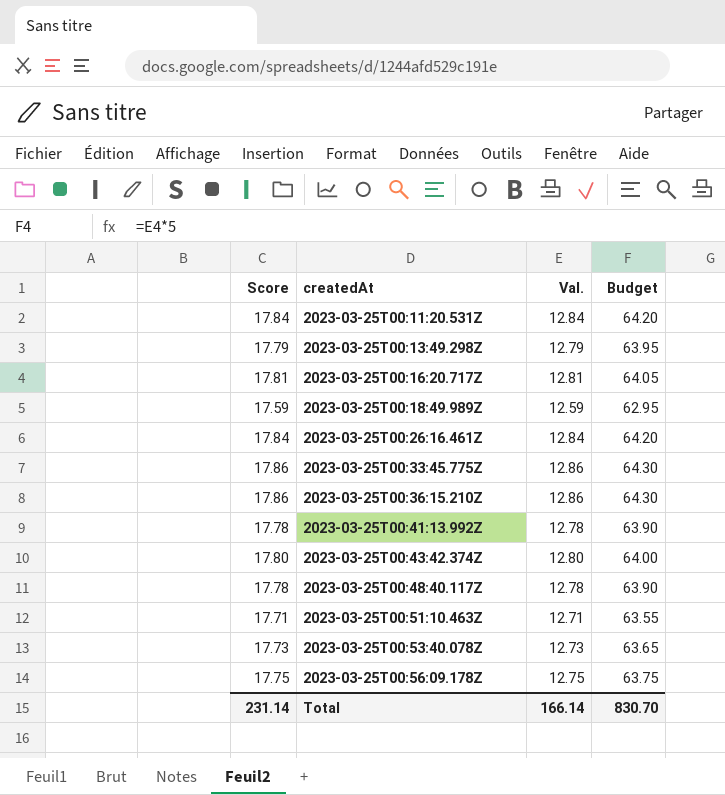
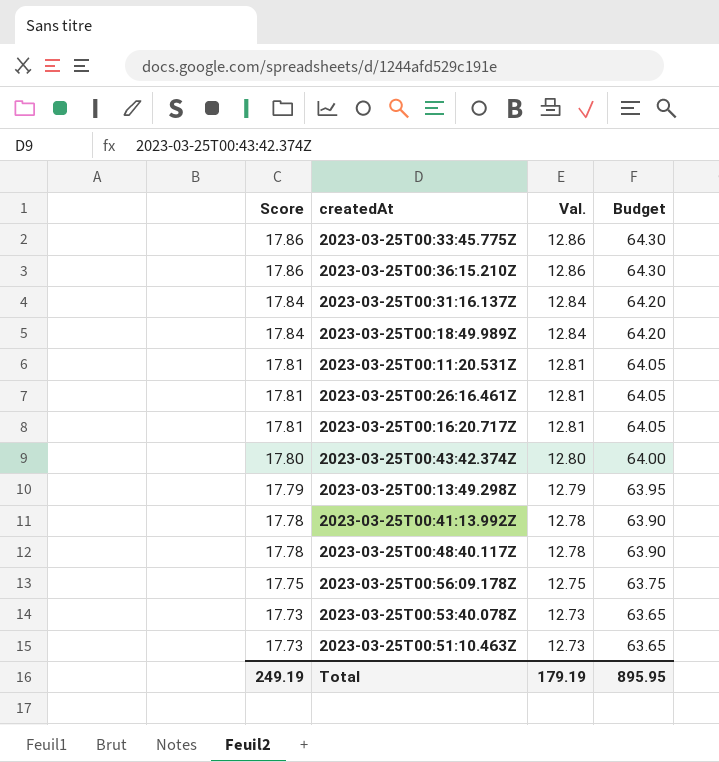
row order: createdAt ascending -> Score descending
row 2023-03-25T00:31:16.137Z: none -> 17.84 | 12.84 | 64.20
2023-03-25T00:18:49.989Z | Score: 17.59 -> 17.84
2023-03-25T00:18:49.989Z | Val.: 12.59 -> 12.84
2023-03-25T00:18:49.989Z | Budget: 62.95 -> 64.20
2023-03-25T00:11:20.531Z | Score: 17.84 -> 17.81
2023-03-25T00:11:20.531Z | Val.: 12.84 -> 12.81
2023-03-25T00:11:20.531Z | Budget: 64.20 -> 64.05
2023-03-25T00:26:16.461Z | Score: 17.84 -> 17.81
2023-03-25T00:26:16.461Z | Val.: 12.84 -> 12.81
2023-03-25T00:26:16.461Z | Budget: 64.20 -> 64.05
2023-03-25T00:51:10.463Z | Score: 17.71 -> 17.73
2023-03-25T00:51:10.463Z | Val.: 12.71 -> 12.73
2023-03-25T00:51:10.463Z | Budget: 63.55 -> 63.65
Total | Score: 231.14 -> 249.19
Total | Val.: 166.14 -> 179.19
Total | Budget: 830.70 -> 895.95

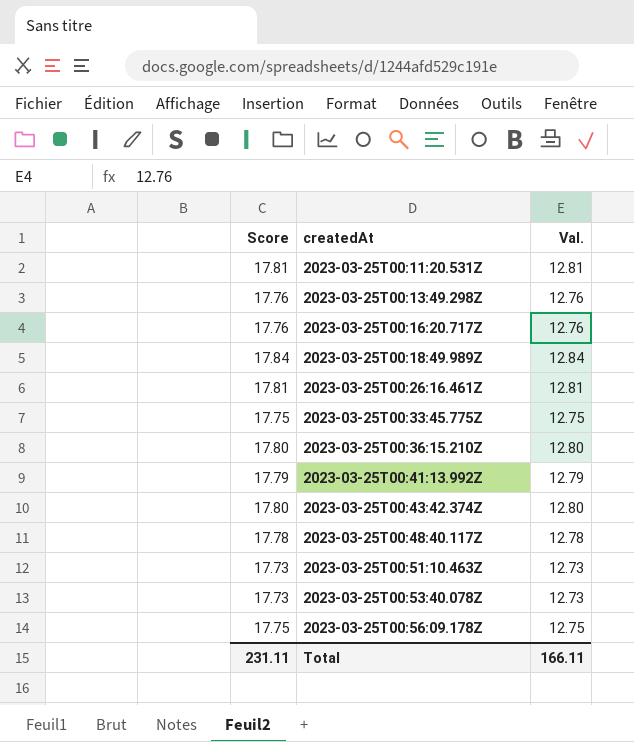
row order: Score descending -> createdAt ascending
column Budget | formula: [Val.] * 5 -> none
row 2023-03-25T00:31:16.137Z: 17.84 | 12.84 | 64.20 -> none
2023-03-25T00:13:49.298Z | Score: 17.79 -> 17.76
2023-03-25T00:13:49.298Z | Val.: 12.79 -> 12.76
2023-03-25T00:16:20.717Z | Score: 17.81 -> 17.76
2023-03-25T00:16:20.717Z | Val.: 12.81 -> 12.76
2023-03-25T00:33:45.775Z | Score: 17.86 -> 17.75
2023-03-25T00:33:45.775Z | Val.: 12.86 -> 12.75
2023-03-25T00:36:15.210Z | Score: 17.86 -> 17.80
2023-03-25T00:36:15.210Z | Val.: 12.86 -> 12.80
2023-03-25T00:41:13.992Z | Score: 17.78 -> 17.79
2023-03-25T00:41:13.992Z | Val.: 12.78 -> 12.79
Total | Score: 249.19 -> 231.11
Total | Val.: 179.19 -> 166.11

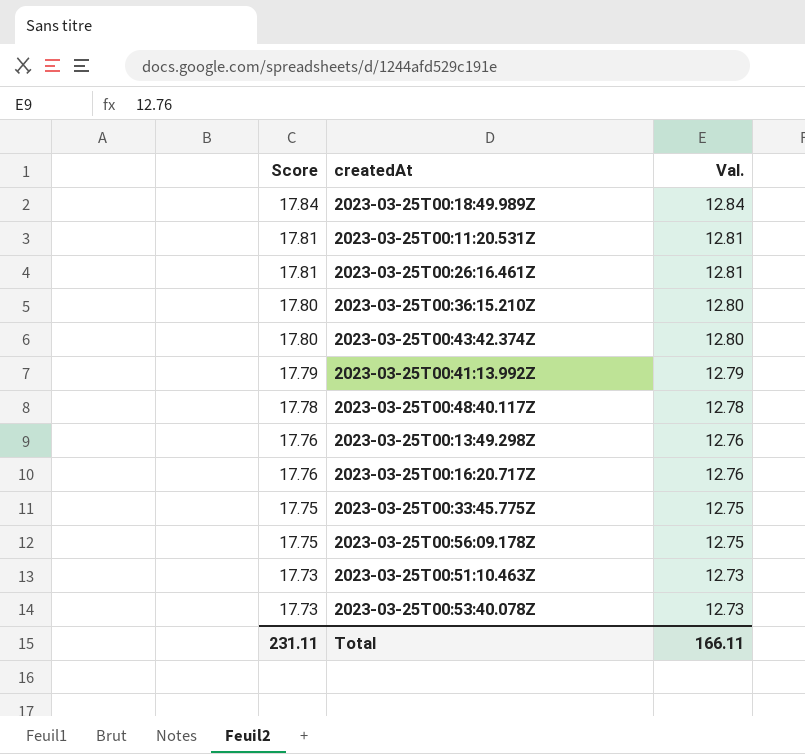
row order: createdAt ascending -> Score descending

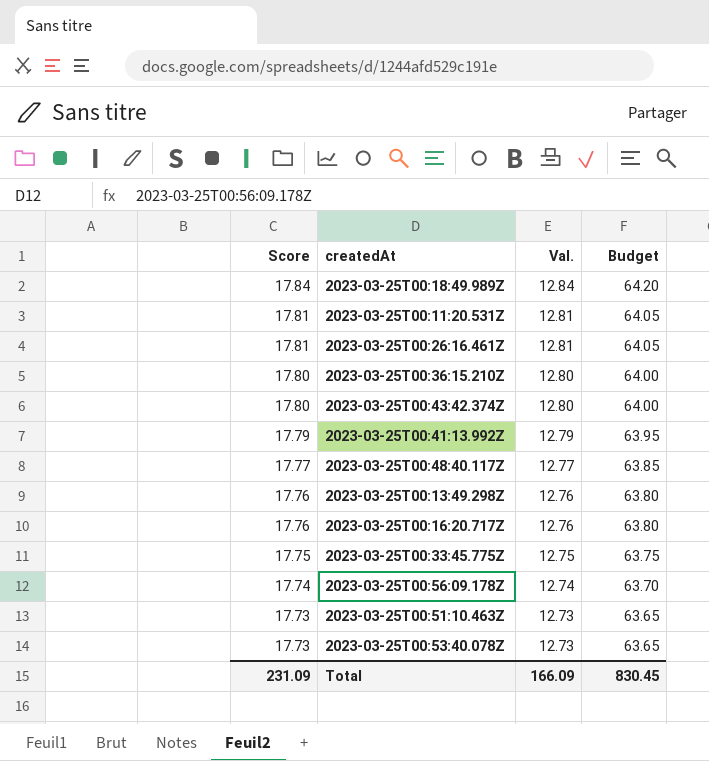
column Budget | formula: none -> [Val.] * 5
2023-03-25T00:48:40.117Z | Score: 17.78 -> 17.77
2023-03-25T00:48:40.117Z | Val.: 12.78 -> 12.77
2023-03-25T00:56:09.178Z | Score: 17.75 -> 17.74
2023-03-25T00:56:09.178Z | Val.: 12.75 -> 12.74
Total | Score: 231.11 -> 231.09
Total | Val.: 166.11 -> 166.09

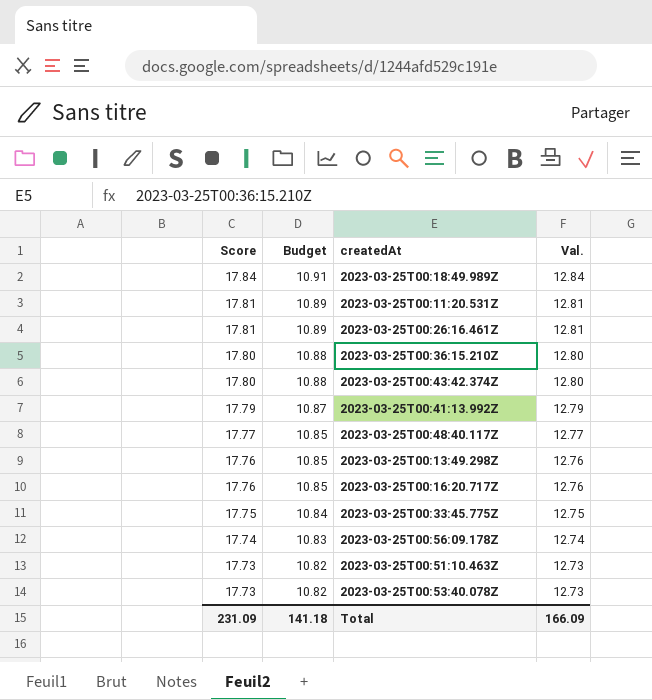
column Budget | formula: [Val.] * 5 -> [Val.] * 0.85
column Budget | position: 4 -> 2
Total | Budget: 830.45 -> 141.18

